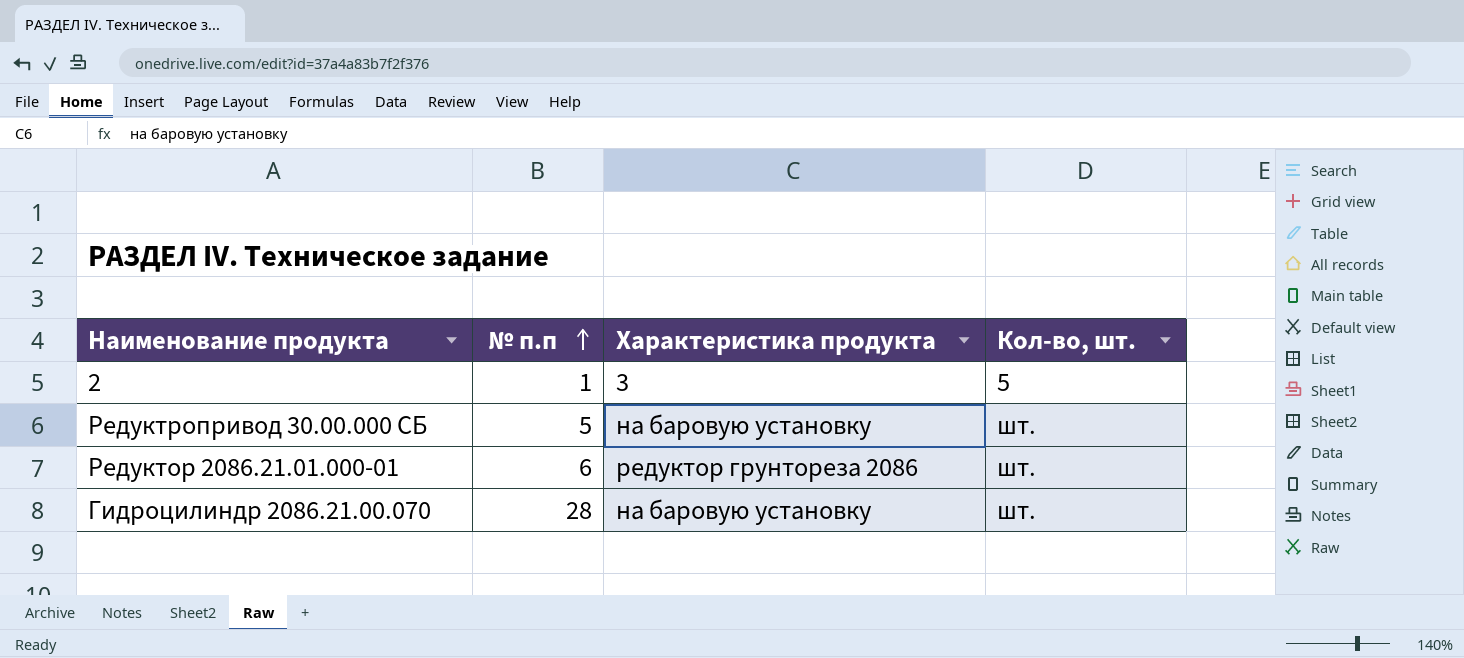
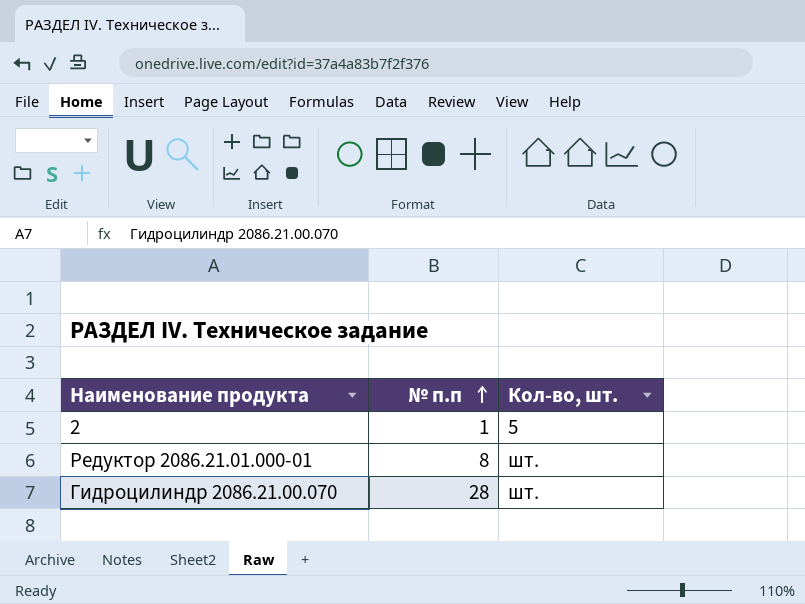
column Характеристика продукта | position: 3 -> none
row Редуктропривод 30.00.000 СБ: 5 | на баровую установку | шт. -> none
Редуктор 2086.21.01.000-01 | № п.п: 6 -> 8

